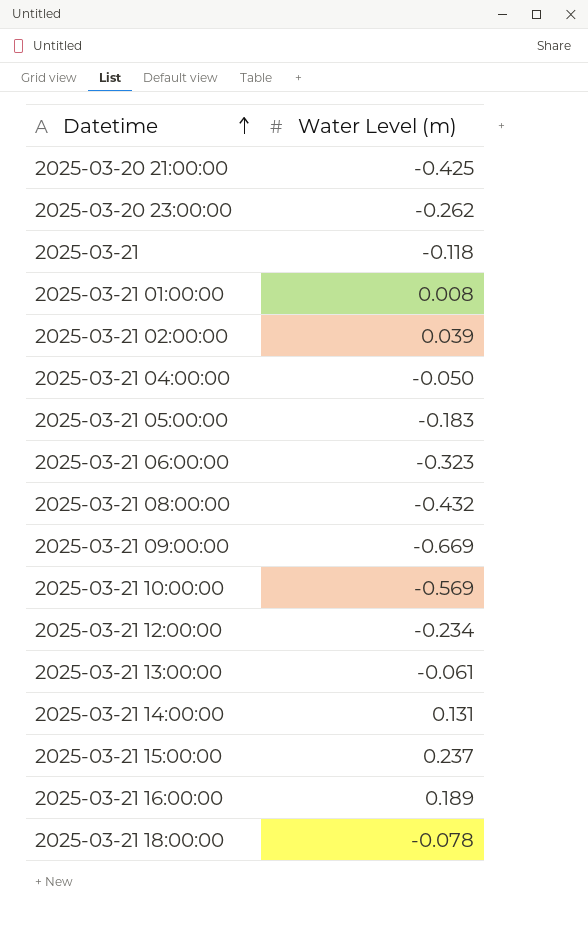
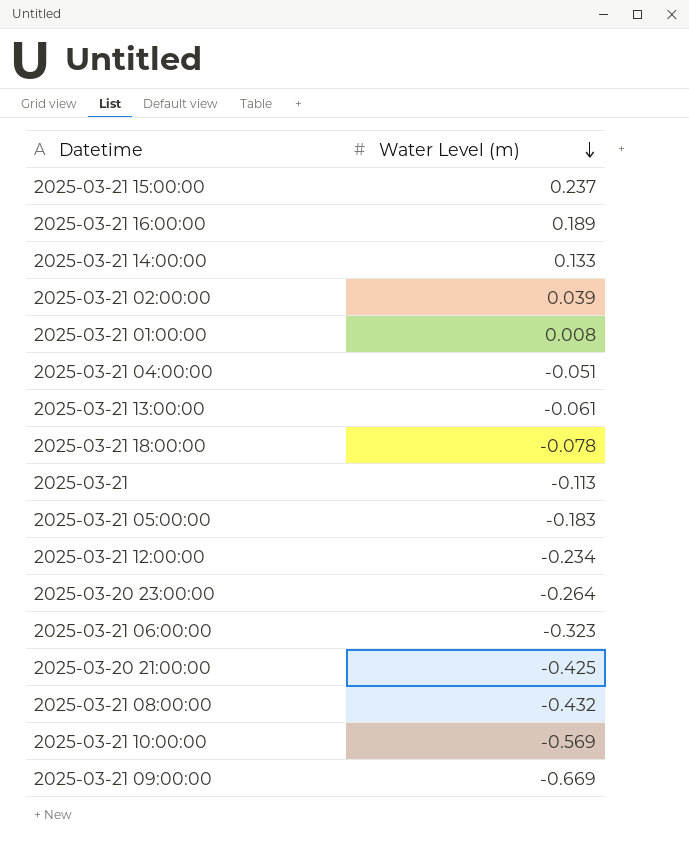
row order: Datetime ascending -> Water Level (m) descending
2025-03-21 14:00:00 | Water Level (m): 0.131 -> 0.133
2025-03-21 04:00:00 | Water Level (m): -0.050 -> -0.051
2025-03-21 | Water Level (m): -0.118 -> -0.113
2025-03-20 23:00:00 | Water Level (m): -0.262 -> -0.264

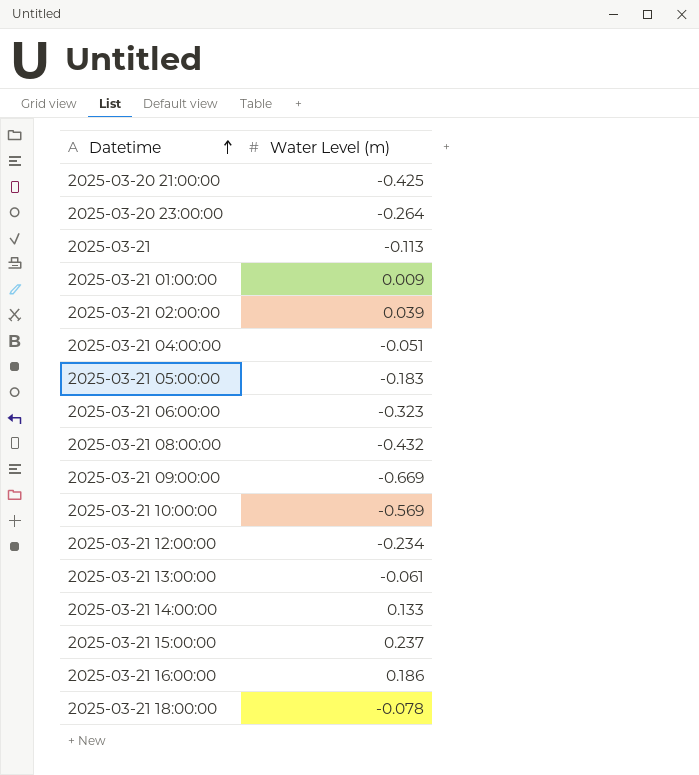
row order: Water Level (m) descending -> Datetime ascending
2025-03-21 01:00:00 | Water Level (m): 0.008 -> 0.009
2025-03-21 16:00:00 | Water Level (m): 0.189 -> 0.186

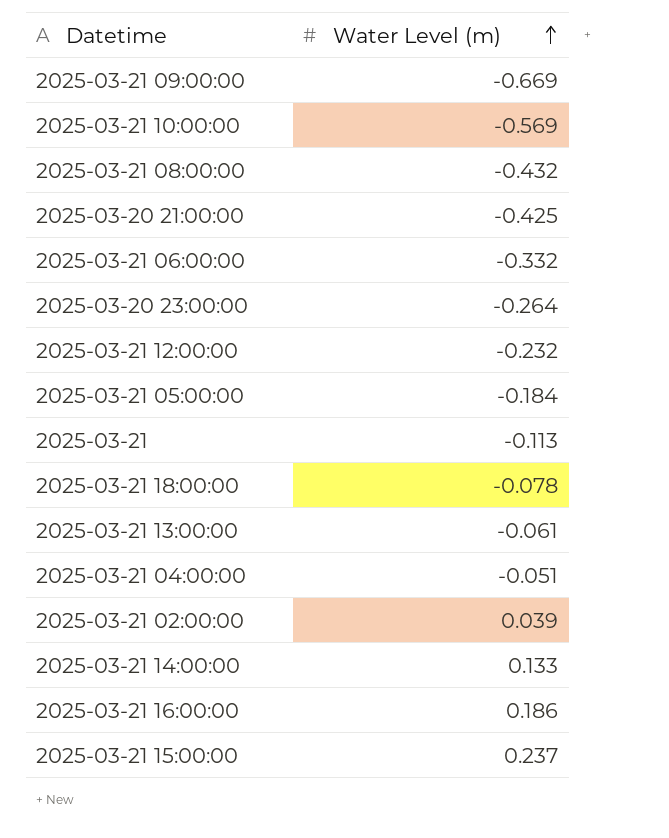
row order: Datetime ascending -> Water Level (m) ascending
row 2025-03-21 01:00:00: 0.009 -> none
2025-03-21 06:00:00 | Water Level (m): -0.323 -> -0.332
2025-03-21 12:00:00 | Water Level (m): -0.234 -> -0.232
2025-03-21 05:00:00 | Water Level (m): -0.183 -> -0.184

